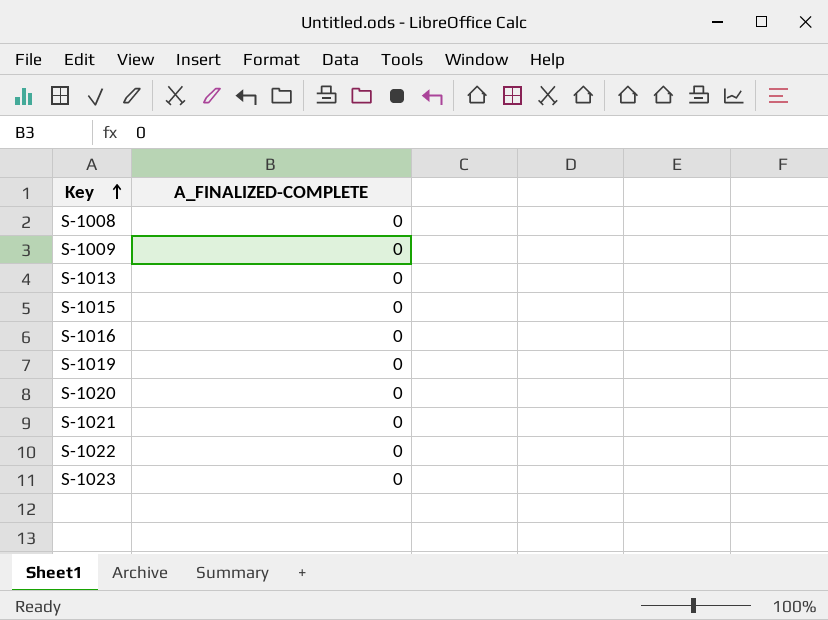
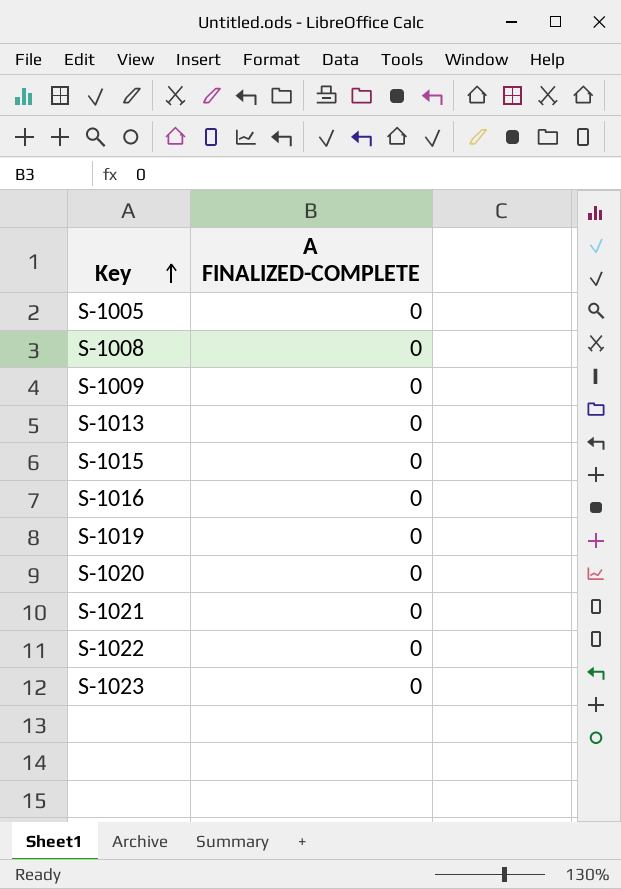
column name: A_FINALIZED-COMPLETE -> A FINALIZED-COMPLETE
row S-1005: none -> 0

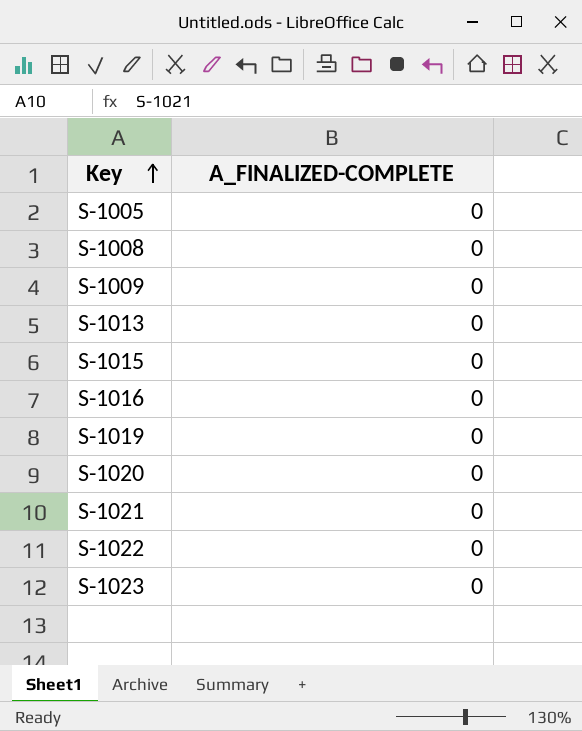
column name: A FINALIZED-COMPLETE -> A_FINALIZED-COMPLETE

